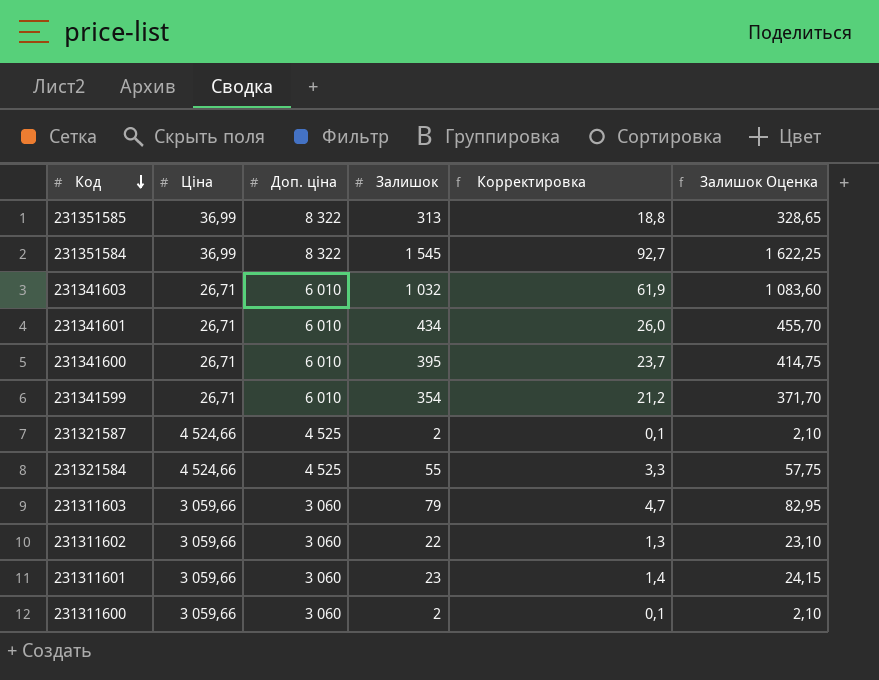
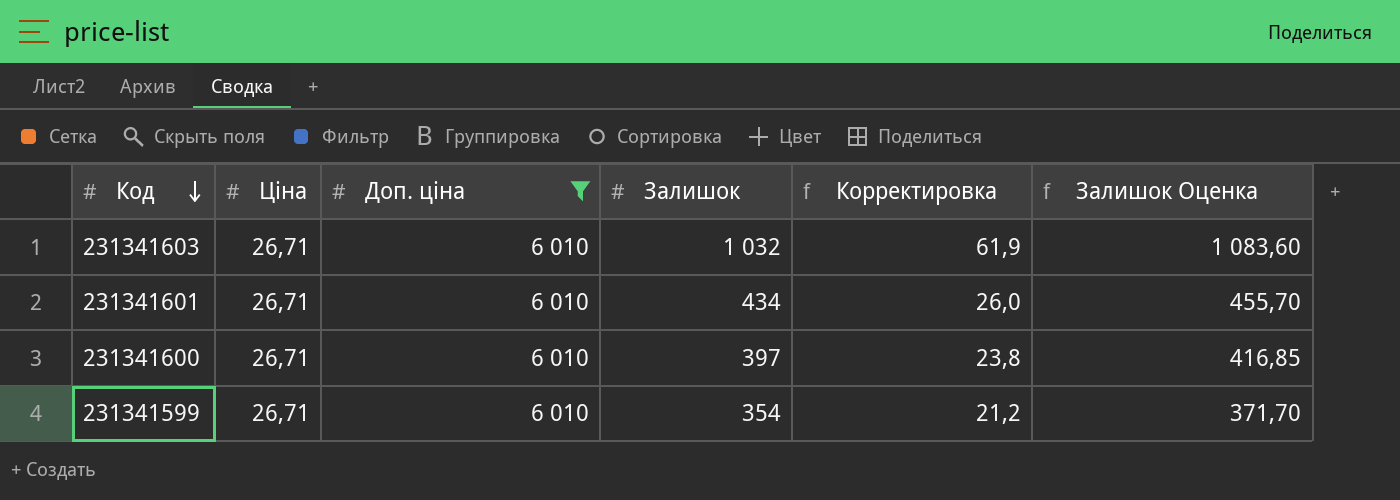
filter: none -> Доп. ціна = 6 010
231341600 | Залишок: 395 -> 397
231341600 | Корректировка: 23,7 -> 23,8
231341600 | Залишок Оценка: 414,75 -> 416,85

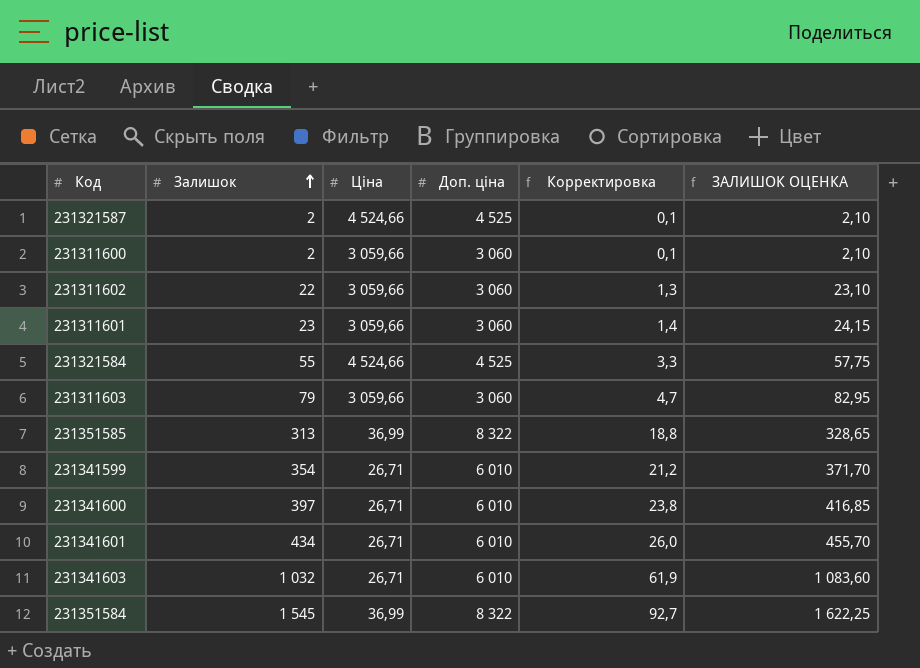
filter: Доп. ціна = 6 010 -> none
row order: Код descending -> Залишок ascending
column Залишок | position: 4 -> 2
column name: Залишок Оценка -> ЗАЛИШОК ОЦЕНКА

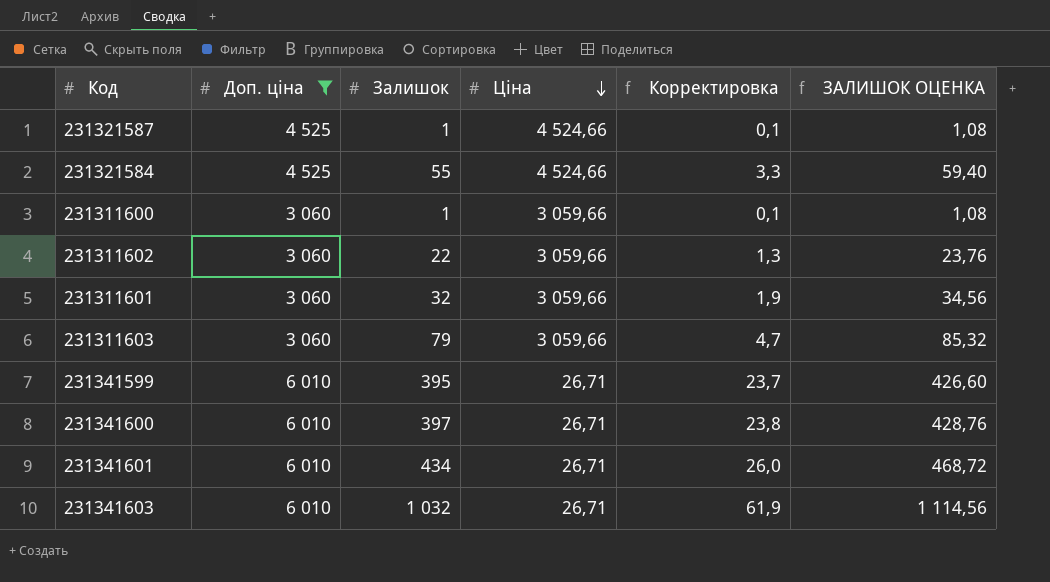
filter: none -> Доп. ціна != 8 322
row order: Залишок ascending -> Ціна descending
column Доп. ціна | position: 4 -> 2
column ЗАЛИШОК ОЦЕНКА | formula: [Залишок] * 1,05 -> [Залишок] * 1,08
231321587 | Залишок: 2 -> 1
231311600 | Залишок: 2 -> 1
231311601 | Залишок: 23 -> 32
231311601 | Корректировка: 1,4 -> 1,9
231341599 | Залишок: 354 -> 395
231341599 | Корректировка: 21,2 -> 23,7

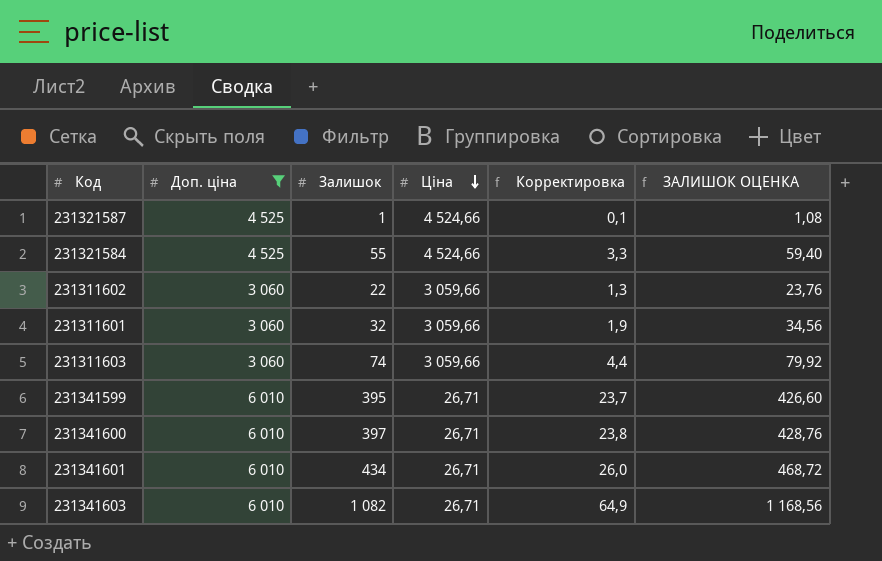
row 231311600: 3 060 | 1 | 3 059,66 | 0,1 | 1,08 -> none
231311603 | Залишок: 79 -> 74
231311603 | Корректировка: 4,7 -> 4,4
231311603 | ЗАЛИШОК ОЦЕНКА: 85,32 -> 79,92
231341603 | Залишок: 1 032 -> 1 082
231341603 | Корректировка: 61,9 -> 64,9
231341603 | ЗАЛИШОК ОЦЕНКА: 1 114,56 -> 1 168,56

